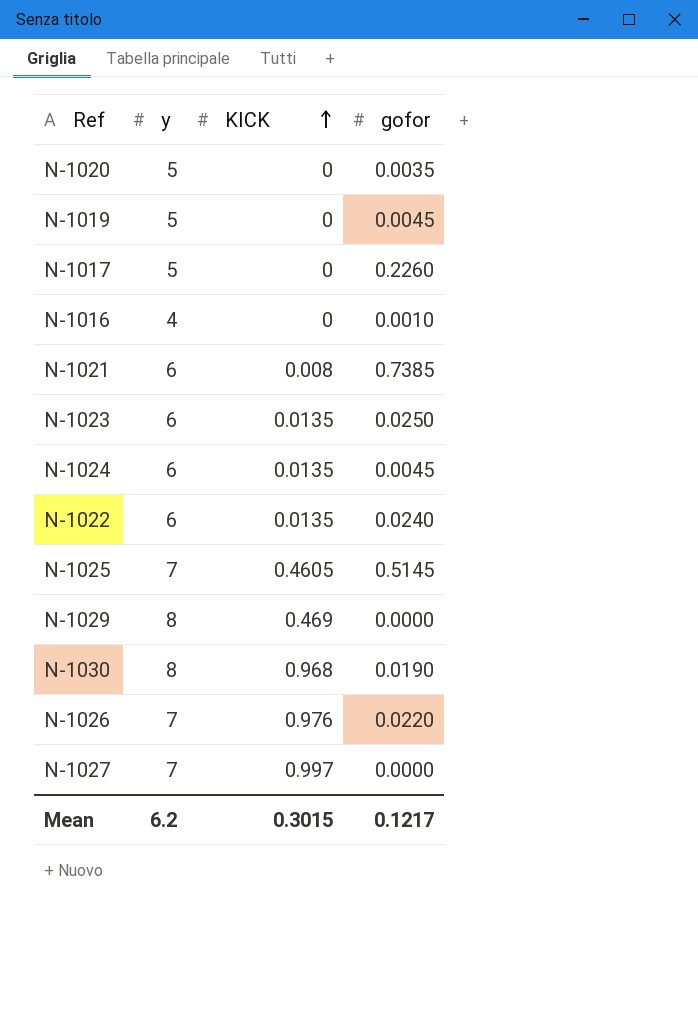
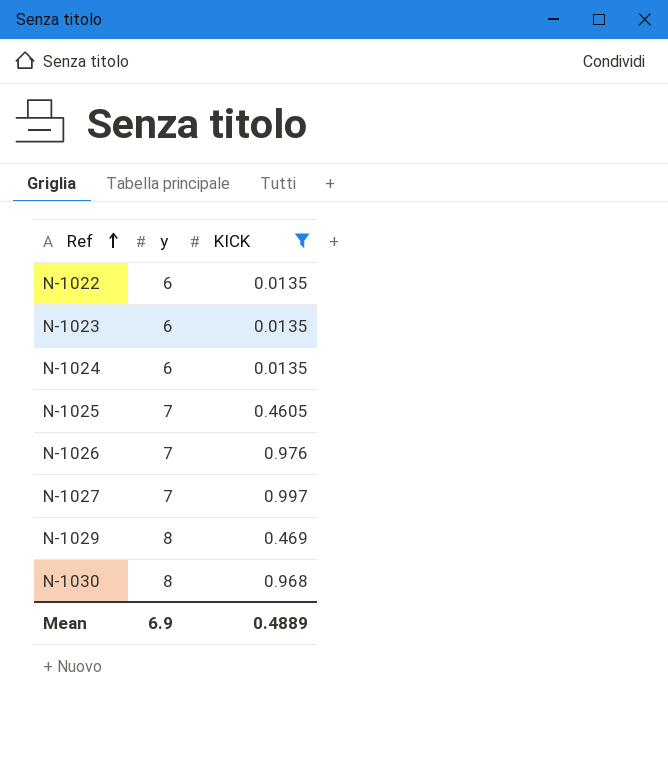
filter: none -> KICK >= 0.0135
row order: KICK ascending -> Ref ascending
column gofor | position: 4 -> none
Mean | y: 6.2 -> 6.9
Mean | KICK: 0.3015 -> 0.4889

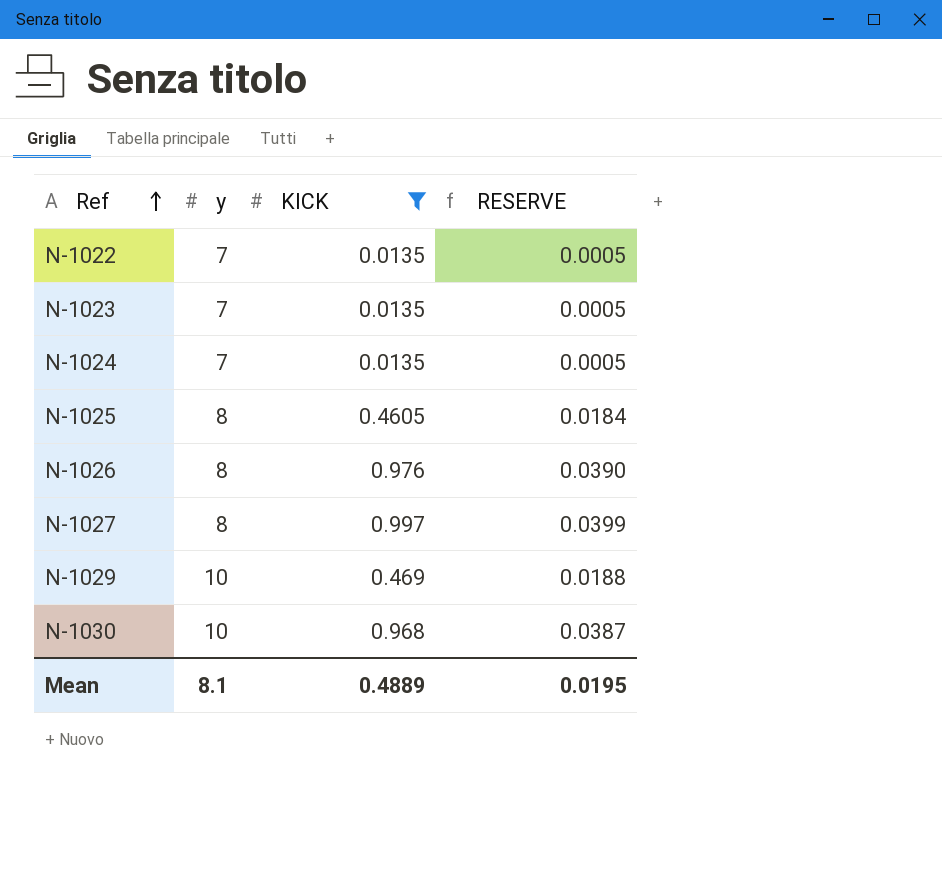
column RESERVE | formula: none -> [KICK] * 0.04
N-1022 | y: 6 -> 7
N-1023 | y: 6 -> 7
N-1024 | y: 6 -> 7
N-1025 | y: 7 -> 8
N-1026 | y: 7 -> 8
N-1027 | y: 7 -> 8
N-1029 | y: 8 -> 10
N-1030 | y: 8 -> 10
Mean | y: 6.9 -> 8.1

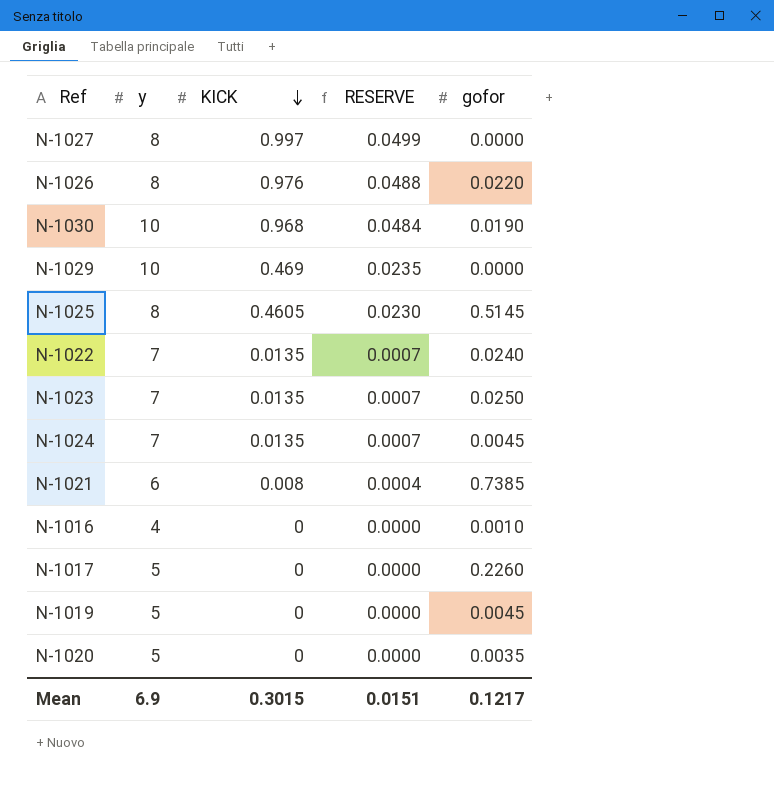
filter: KICK >= 0.0135 -> none
row order: Ref ascending -> KICK descending
column RESERVE | formula: [KICK] * 0.04 -> [KICK] * 0.05
column gofor | position: none -> 5
Mean | y: 8.1 -> 6.9
Mean | KICK: 0.4889 -> 0.3015
Mean | RESERVE: 0.0195 -> 0.0151

